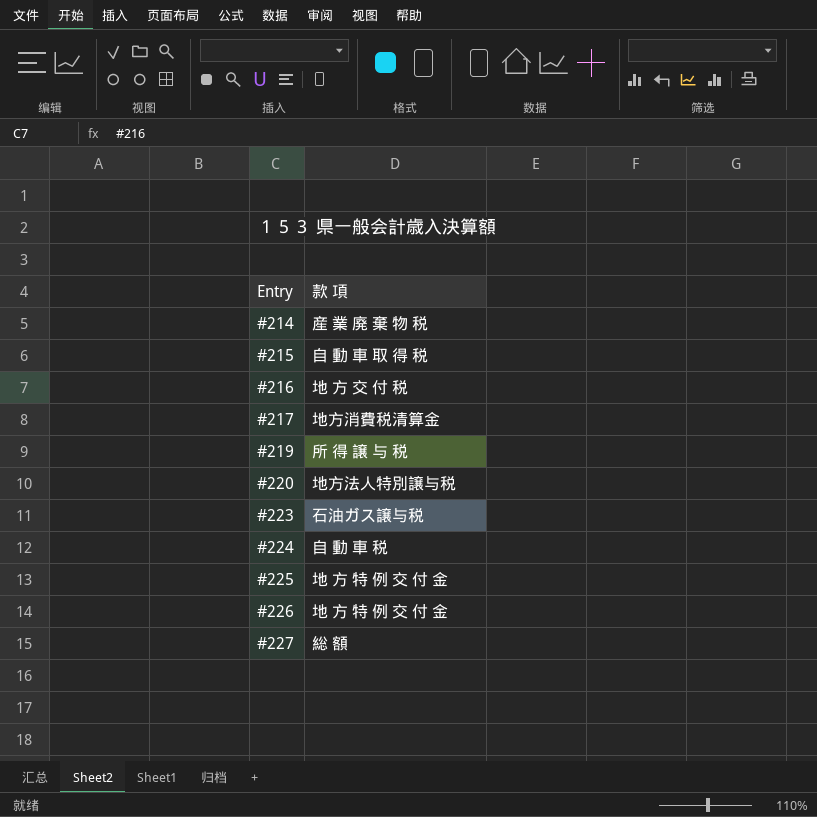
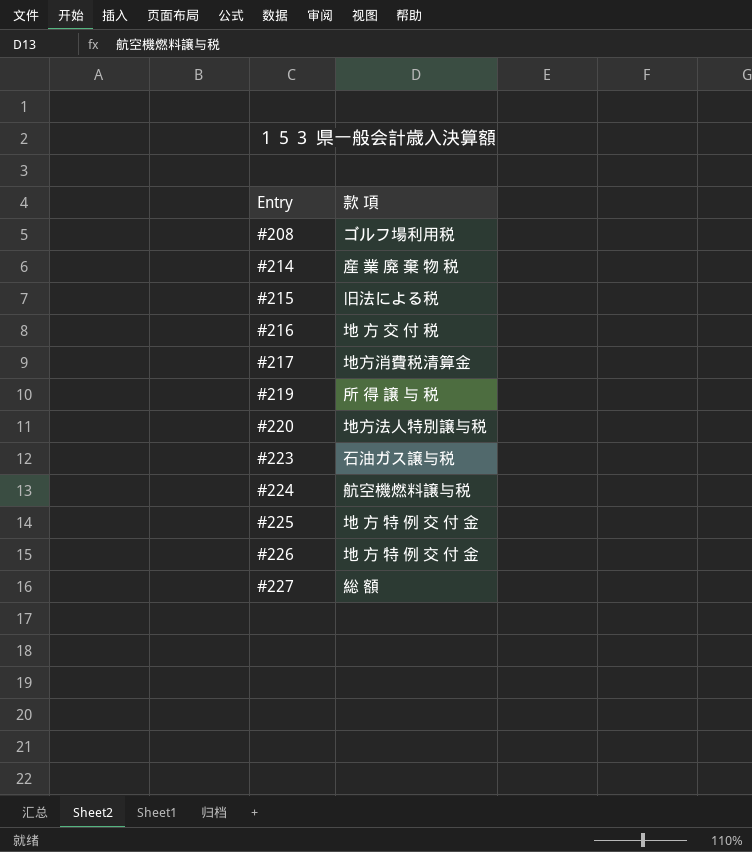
row #208: none -> ゴルフ場利用税
#215 | 款 項: 自 動 車 取 得 税 -> 旧法による税
#224 | 款 項: 自 動 車 税 -> 航空機燃料譲与税

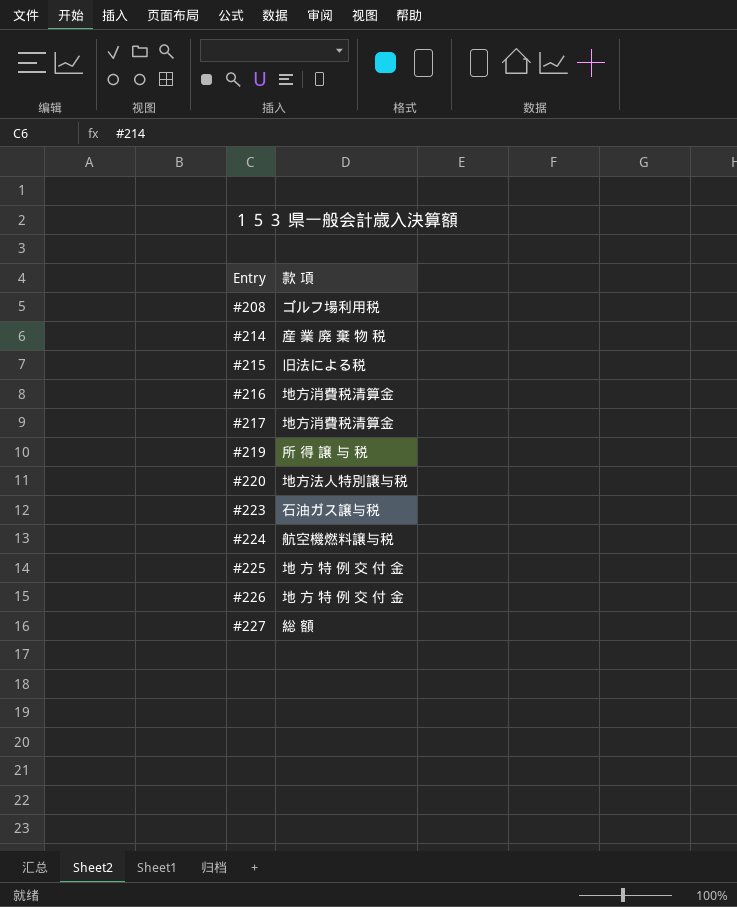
#216 | 款 項: 地 方 交 付 税 -> 地方消費税清算金

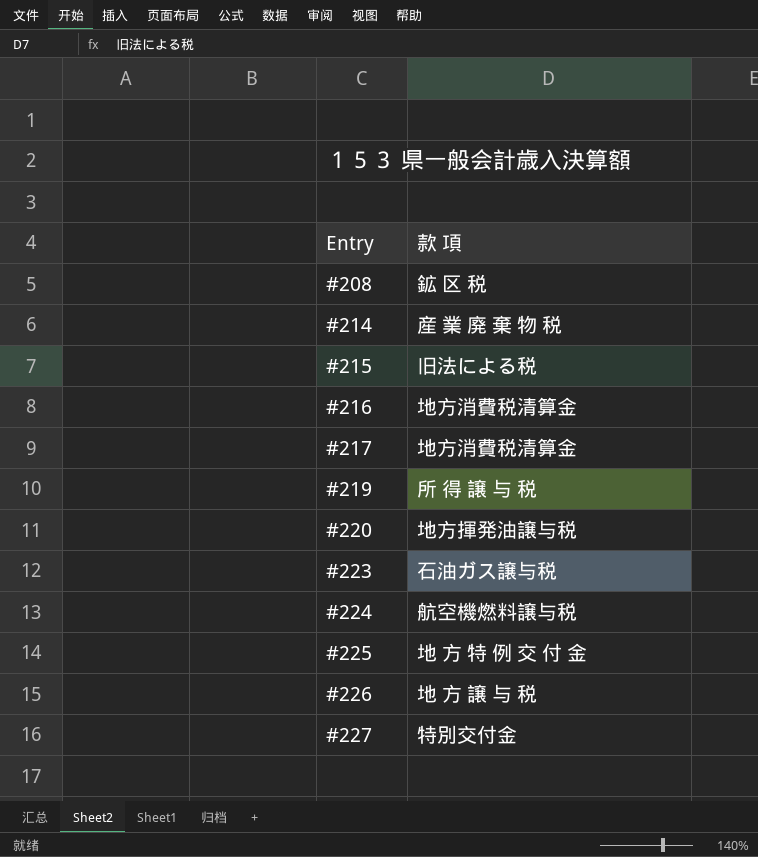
#208 | 款 項: ゴルフ場利用税 -> 鉱 区 税
#220 | 款 項: 地方法人特別譲与税 -> 地方揮発油譲与税
#226 | 款 項: 地 方 特 例 交 付 金 -> 地 方 譲 与 税
#227 | 款 項: 総 額 -> 特別交付金

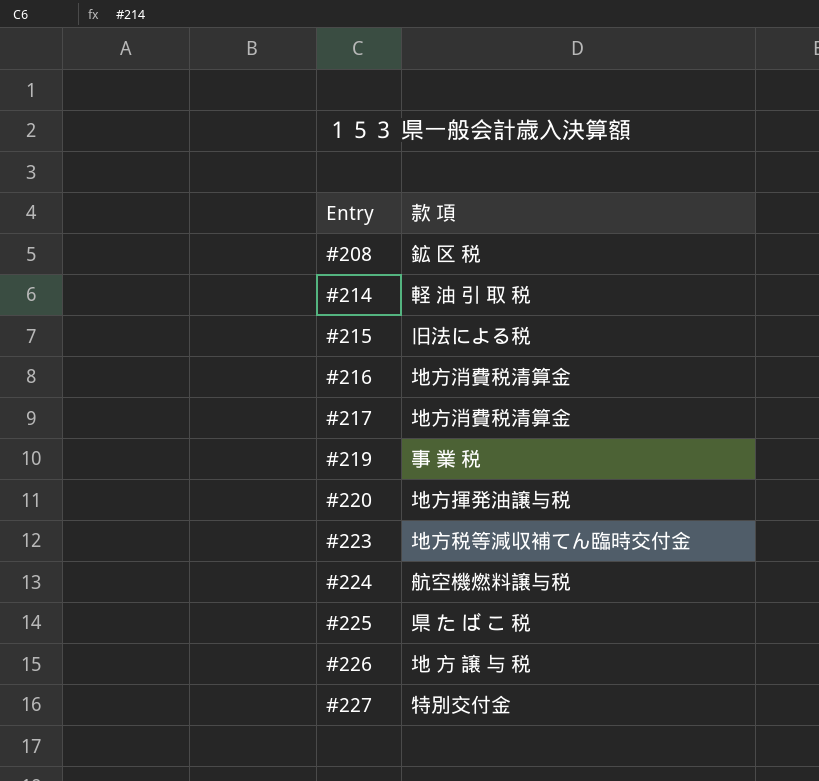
#214 | 款 項: 産 業 廃 棄 物 税 -> 軽 油 引 取 税
#219 | 款 項: 所 得 譲 与 税 -> 事 業 税
#223 | 款 項: 石油ガス譲与税 -> 地方税等減収補てん臨時交付金
#225 | 款 項: 地 方 特 例 交 付 金 -> 県 た ば こ 税

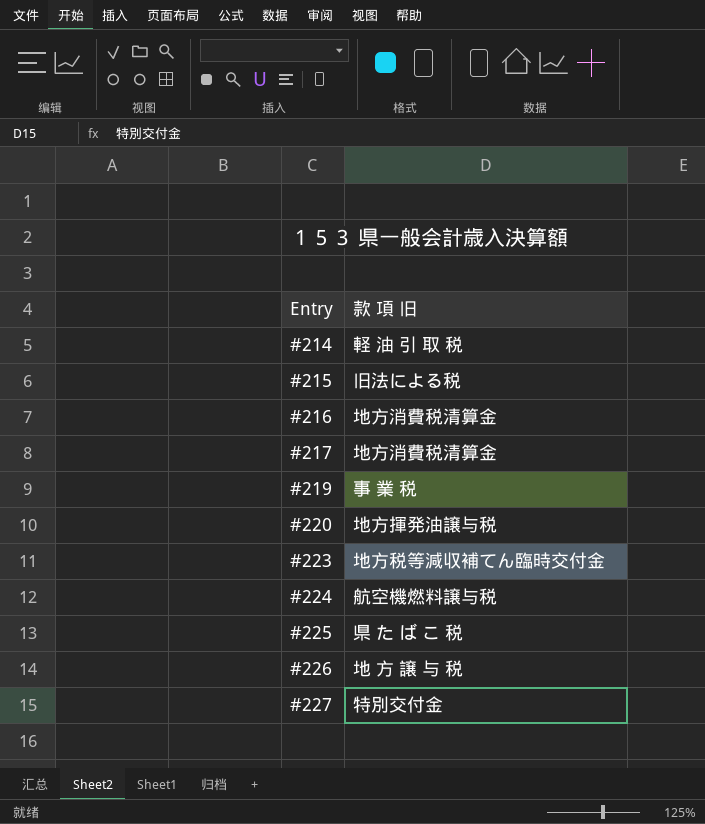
column name: 款 項 -> 款 項 旧
row #208: 鉱 区 税 -> none

